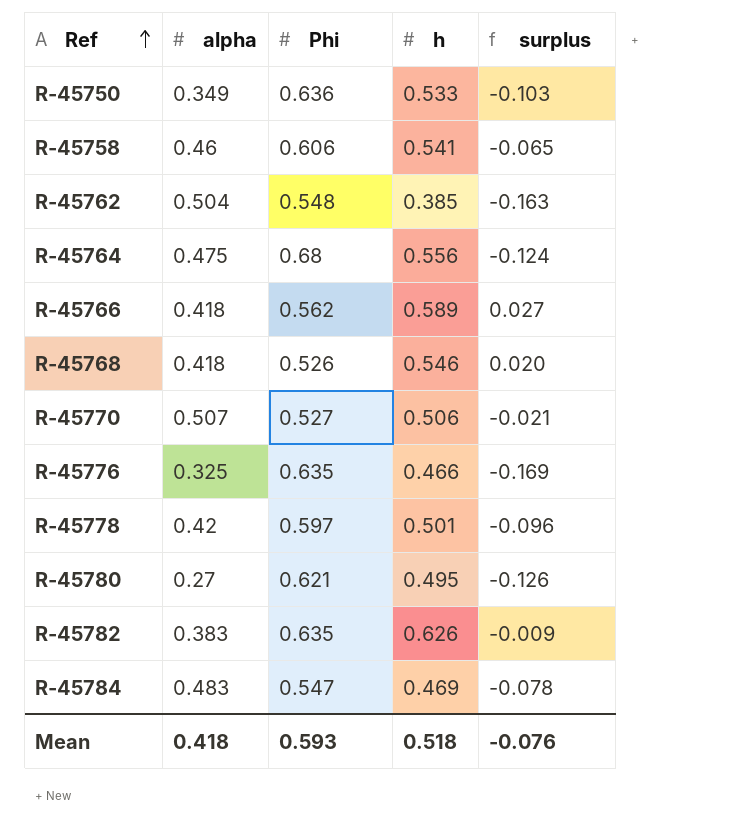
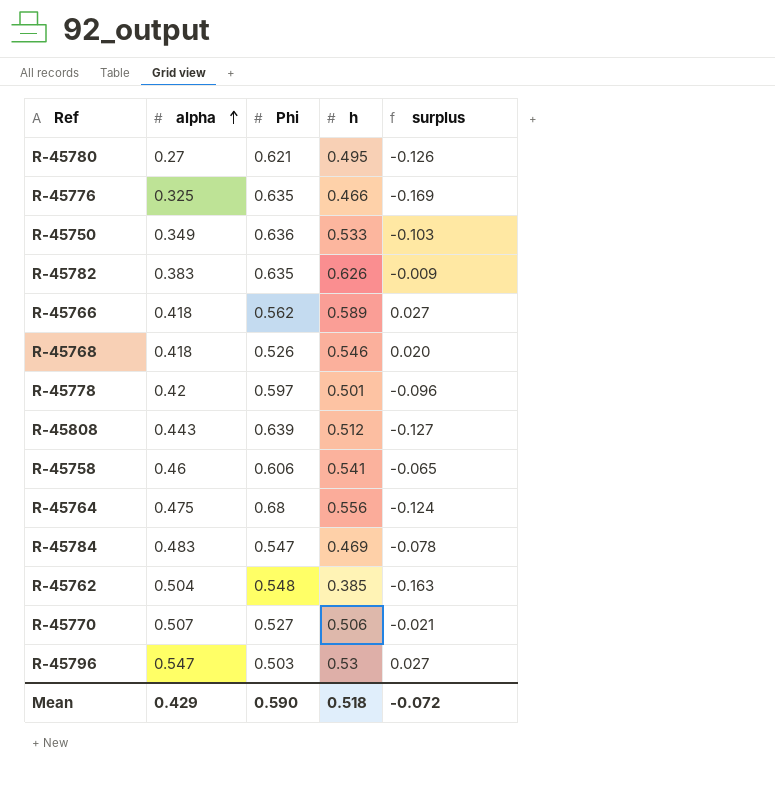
row order: Ref ascending -> alpha ascending
row R-45808: none -> 0.443 | 0.639 | 0.512 | -0.127
row R-45796: none -> 0.547 | 0.503 | 0.53 | 0.027
Mean | alpha: 0.418 -> 0.429
Mean | Phi: 0.593 -> 0.590
Mean | surplus: -0.076 -> -0.072

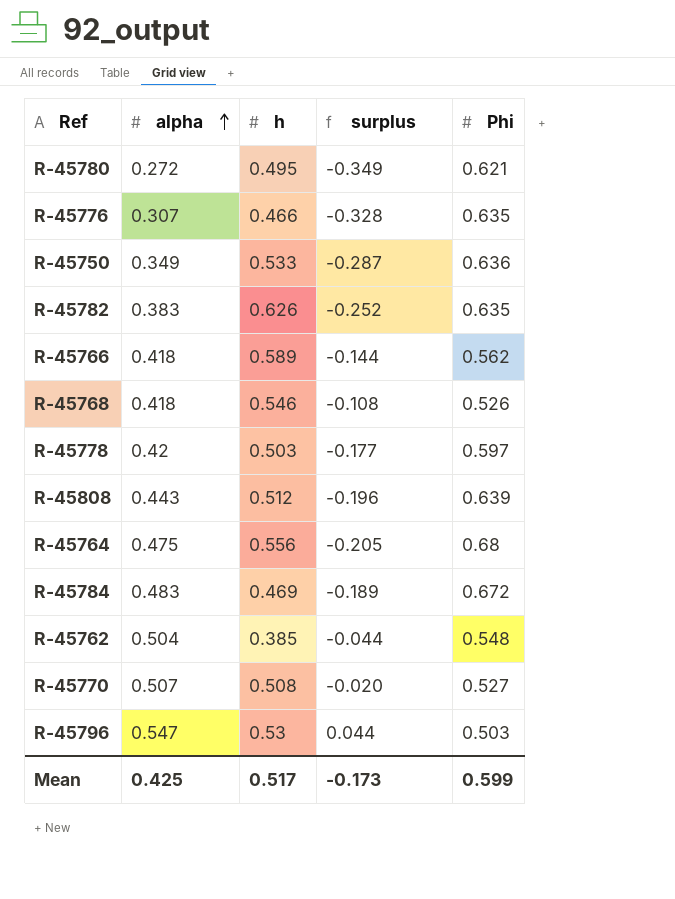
column surplus | formula: [h] - [Phi] -> [alpha] - [Phi]
column Phi | position: 3 -> 5
row R-45758: 0.46 | 0.606 | 0.541 | -0.065 -> none
R-45780 | alpha: 0.27 -> 0.272
R-45776 | alpha: 0.325 -> 0.307
R-45778 | h: 0.501 -> 0.503
R-45784 | Phi: 0.547 -> 0.672
R-45770 | h: 0.506 -> 0.508
Mean | alpha: 0.429 -> 0.425
Mean | h: 0.518 -> 0.517
Mean | surplus: -0.072 -> -0.173
Mean | Phi: 0.590 -> 0.599

